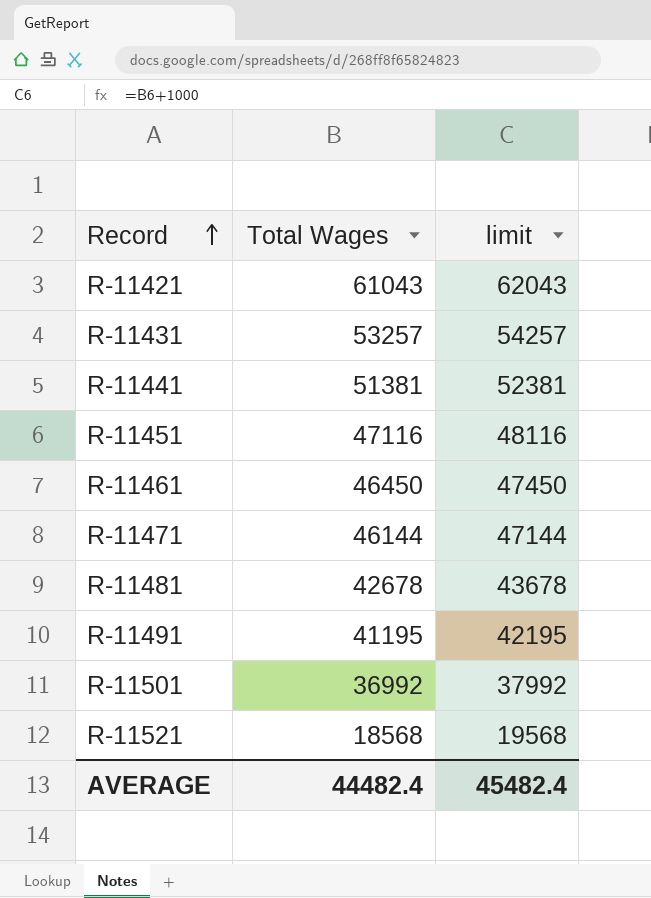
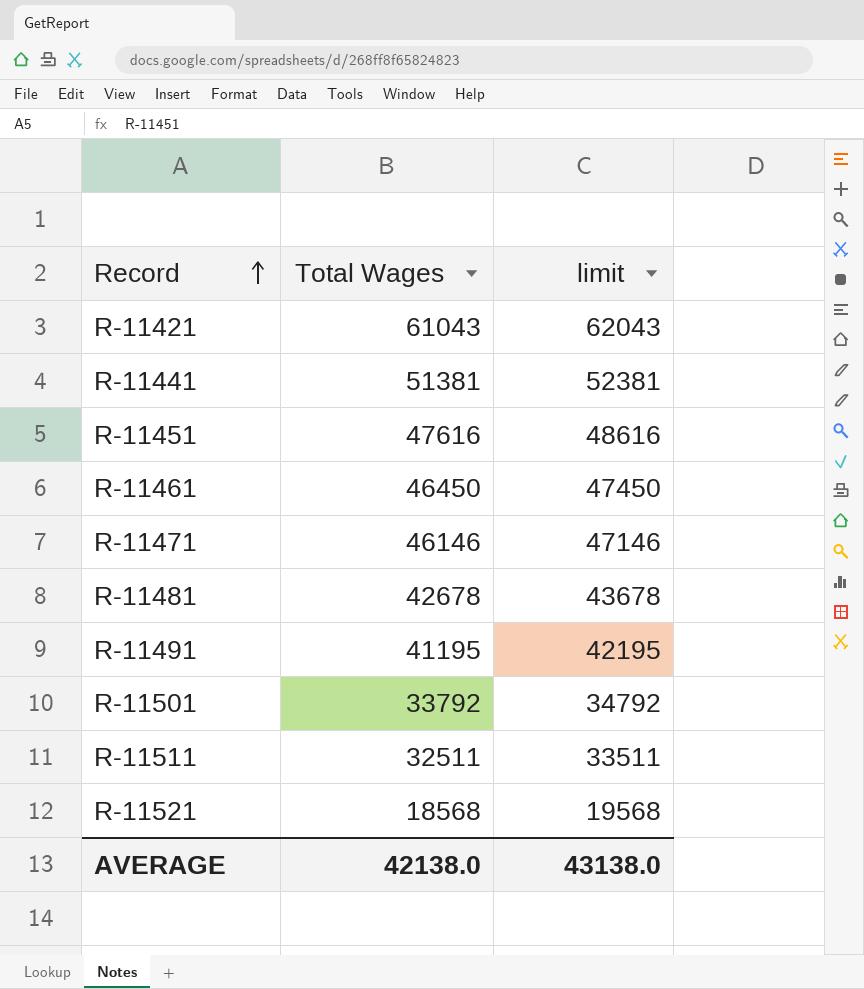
row R-11431: 53257 | 54257 -> none
R-11451 | Total Wages: 47116 -> 47616
R-11451 | limit: 48116 -> 48616
R-11471 | Total Wages: 46144 -> 46146
R-11471 | limit: 47144 -> 47146
R-11501 | Total Wages: 36992 -> 33792
R-11501 | limit: 37992 -> 34792
row R-11511: none -> 32511 | 33511
AVERAGE | Total Wages: 44482.4 -> 42138.0
AVERAGE | limit: 45482.4 -> 43138.0

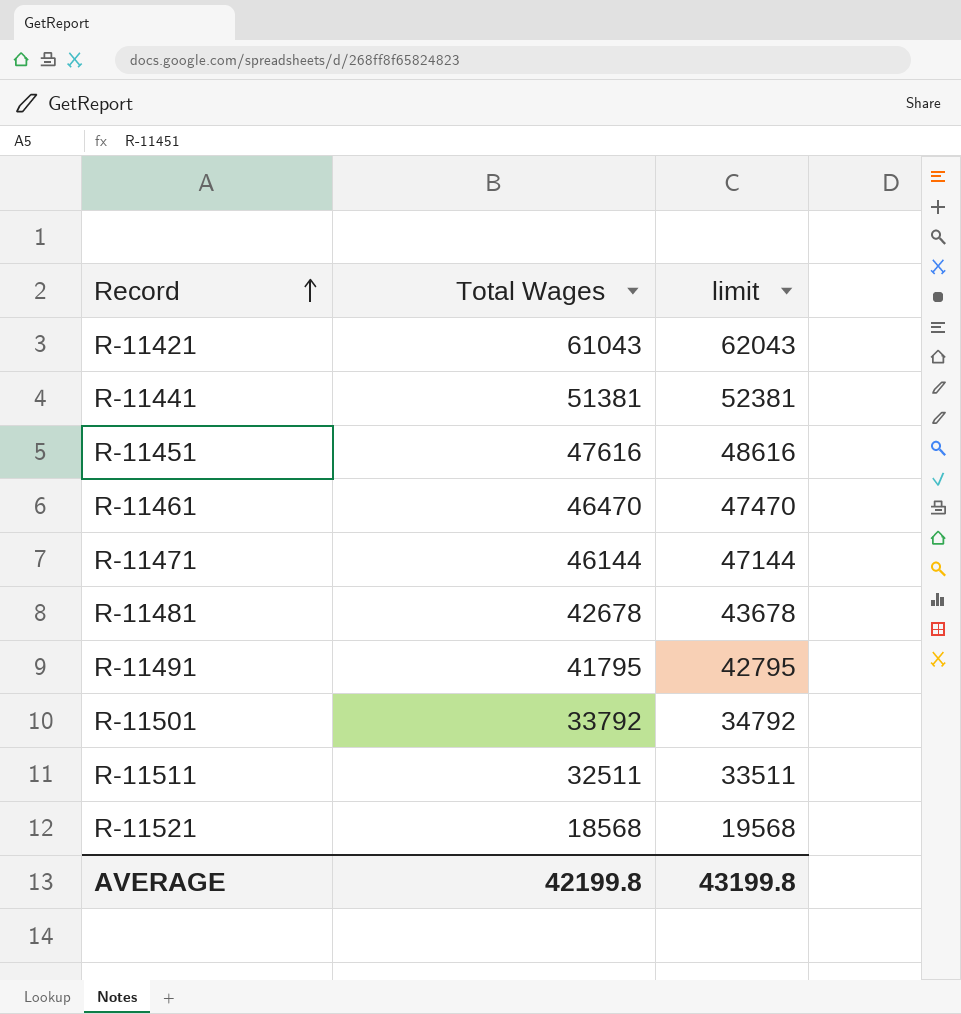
R-11461 | Total Wages: 46450 -> 46470
R-11461 | limit: 47450 -> 47470
R-11471 | Total Wages: 46146 -> 46144
R-11471 | limit: 47146 -> 47144
R-11491 | Total Wages: 41195 -> 41795
R-11491 | limit: 42195 -> 42795
AVERAGE | Total Wages: 42138.0 -> 42199.8
AVERAGE | limit: 43138.0 -> 43199.8

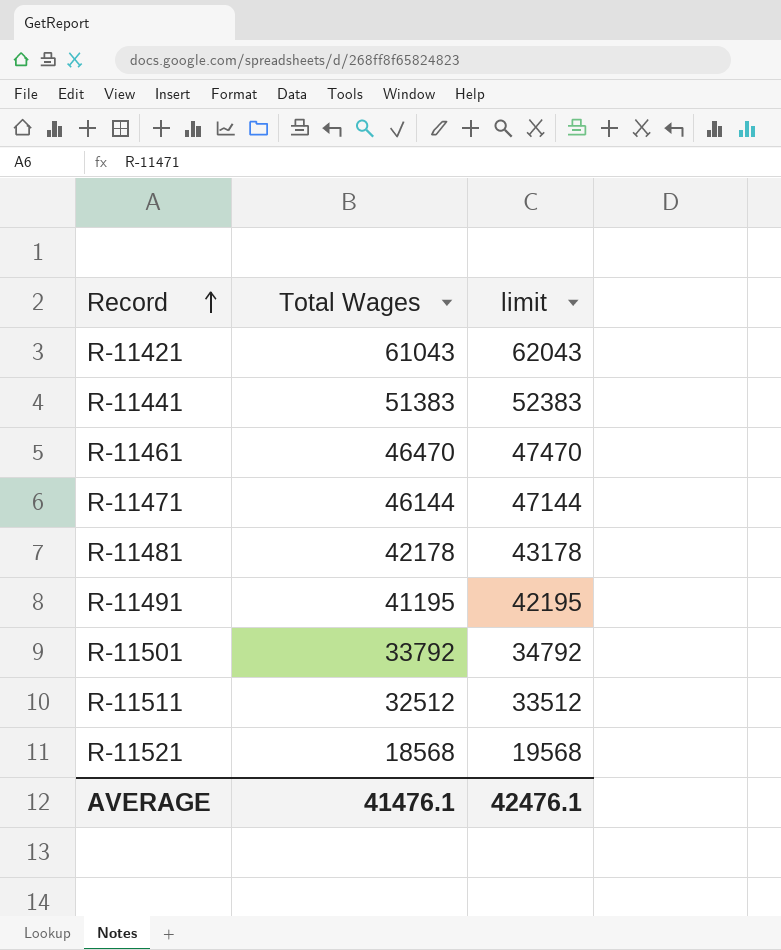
row R-11451: 47616 | 48616 -> none
R-11441 | Total Wages: 51381 -> 51383
R-11441 | limit: 52381 -> 52383
R-11481 | Total Wages: 42678 -> 42178
R-11481 | limit: 43678 -> 43178
R-11491 | Total Wages: 41795 -> 41195
R-11491 | limit: 42795 -> 42195
R-11511 | Total Wages: 32511 -> 32512
R-11511 | limit: 33511 -> 33512
AVERAGE | Total Wages: 42199.8 -> 41476.1
AVERAGE | limit: 43199.8 -> 42476.1

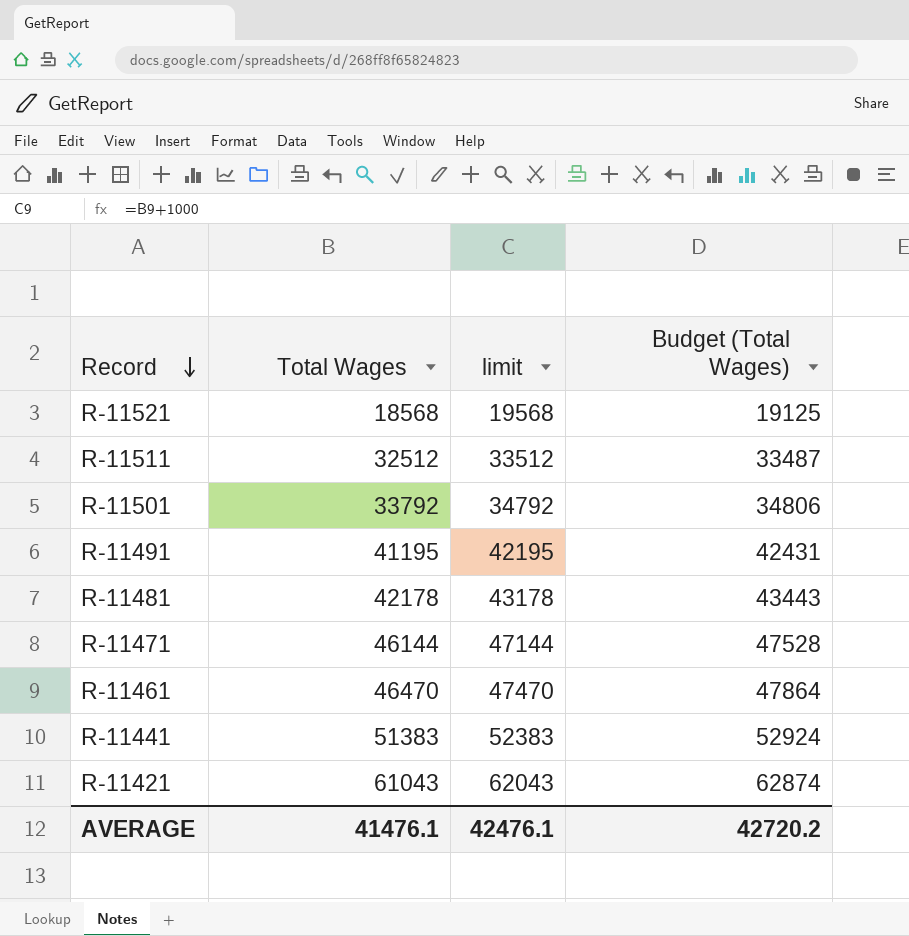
row order: Record ascending -> Record descending
column Budget (Total Wages) | formula: none -> [Total Wages] * 1.03

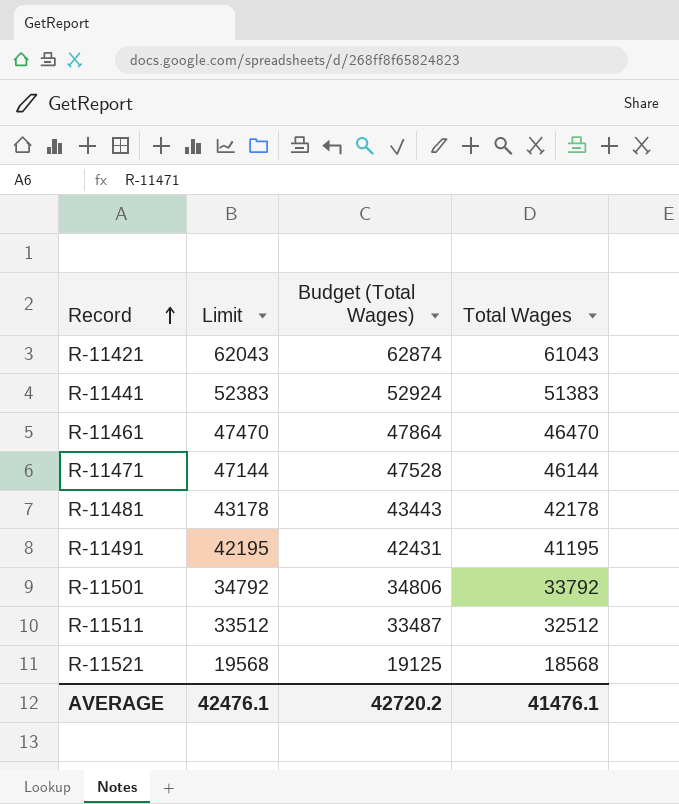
row order: Record descending -> Record ascending
column name: limit -> Limit
column Total Wages | position: 2 -> 4

